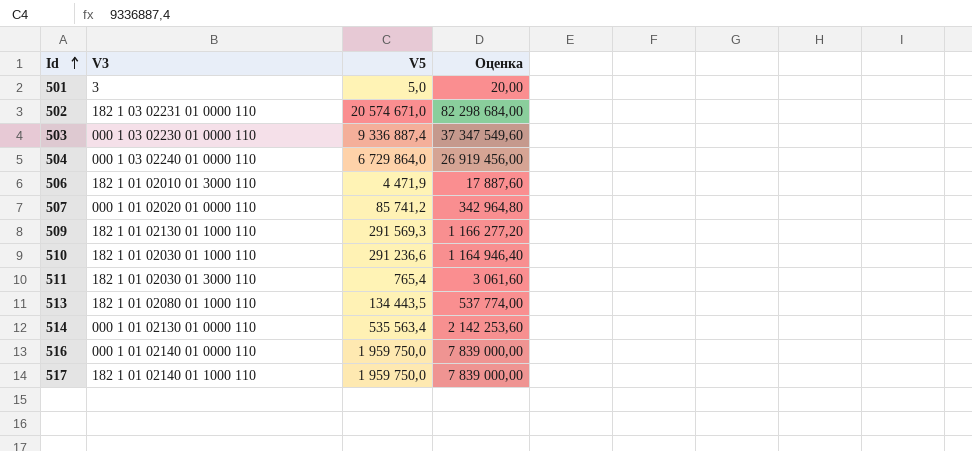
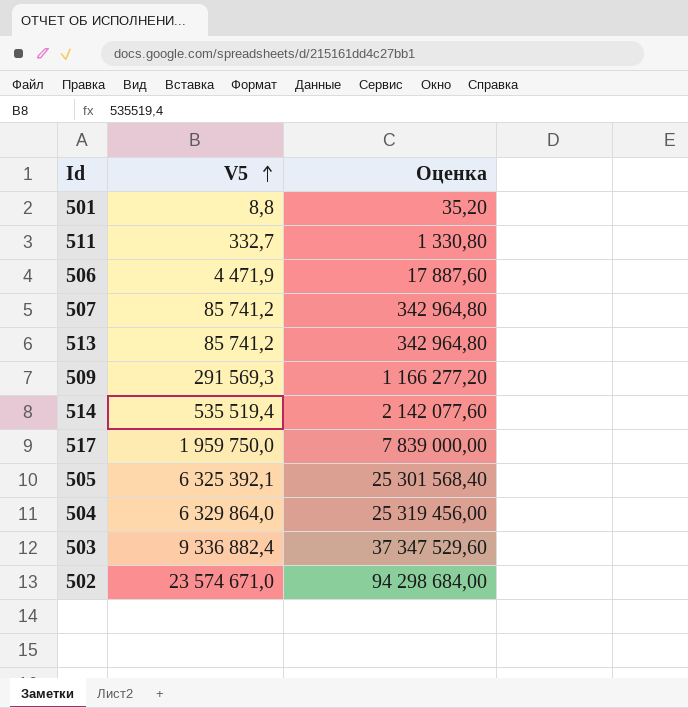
row order: Id ascending -> V5 ascending
column V3 | position: 2 -> none
row 510: 182 1 01 02030 01 1000 110 | 291 236,6 | 1 164 946,40 -> none
row 516: 000 1 01 02140 01 0000 110 | 1 959 750,0 | 7 839 000,00 -> none
501 | V5: 5,0 -> 8,8
501 | Оценка: 20,00 -> 35,20
511 | V5: 765,4 -> 332,7
511 | Оценка: 3 061,60 -> 1 330,80
513 | V5: 134 443,5 -> 85 741,2
513 | Оценка: 537 774,00 -> 342 964,80
514 | V5: 535 563,4 -> 535 519,4
514 | Оценка: 2 142 253,60 -> 2 142 077,60
row 505: none -> 6 325 392,1 | 25 301 568,40
504 | V5: 6 729 864,0 -> 6 329 864,0
504 | Оценка: 26 919 456,00 -> 25 319 456,00
503 | V5: 9 336 887,4 -> 9 336 882,4
503 | Оценка: 37 347 549,60 -> 37 347 529,60
502 | V5: 20 574 671,0 -> 23 574 671,0
502 | Оценка: 82 298 684,00 -> 94 298 684,00

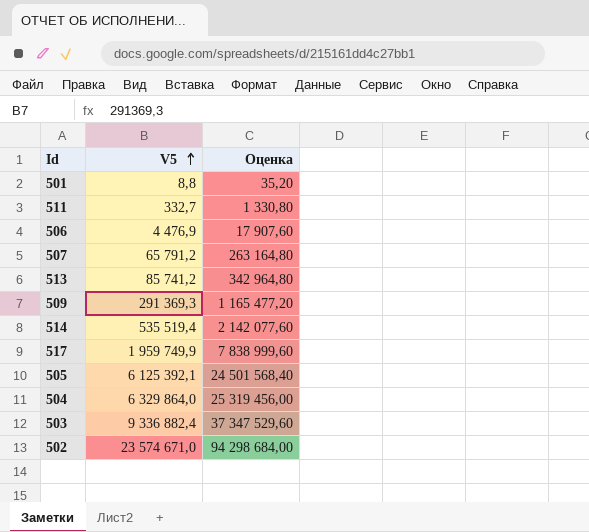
506 | V5: 4 471,9 -> 4 476,9
506 | Оценка: 17 887,60 -> 17 907,60
507 | V5: 85 741,2 -> 65 791,2
507 | Оценка: 342 964,80 -> 263 164,80
509 | V5: 291 569,3 -> 291 369,3
509 | Оценка: 1 166 277,20 -> 1 165 477,20
517 | V5: 1 959 750,0 -> 1 959 749,9
517 | Оценка: 7 839 000,00 -> 7 838 999,60
505 | V5: 6 325 392,1 -> 6 125 392,1
505 | Оценка: 25 301 568,40 -> 24 501 568,40

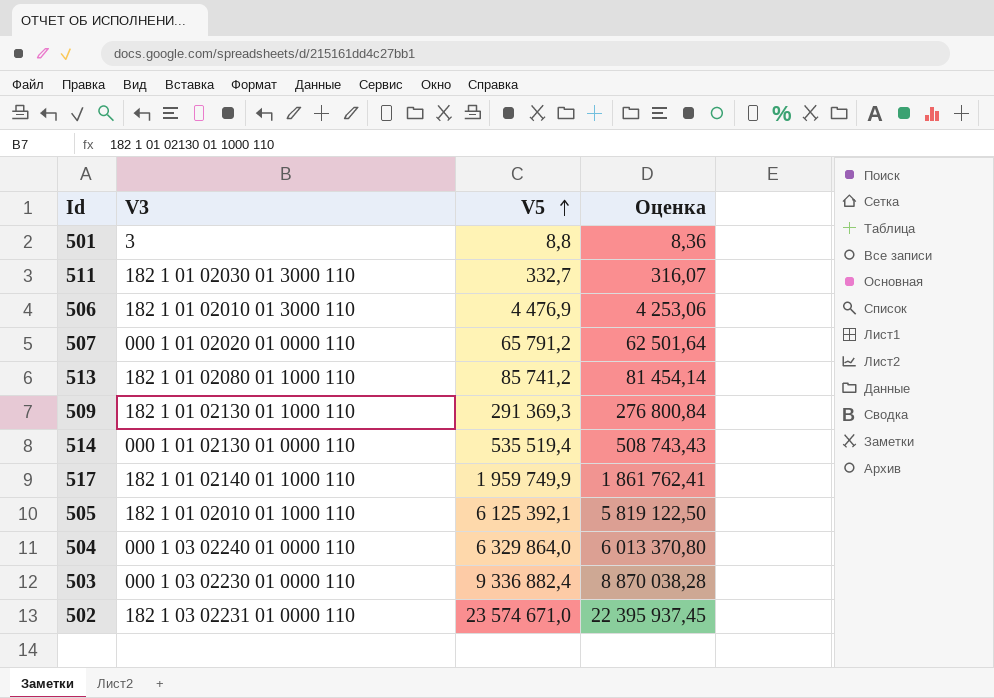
column V3 | position: none -> 2
column Оценка | formula: [V5] * 4 -> [V5] * 0,95

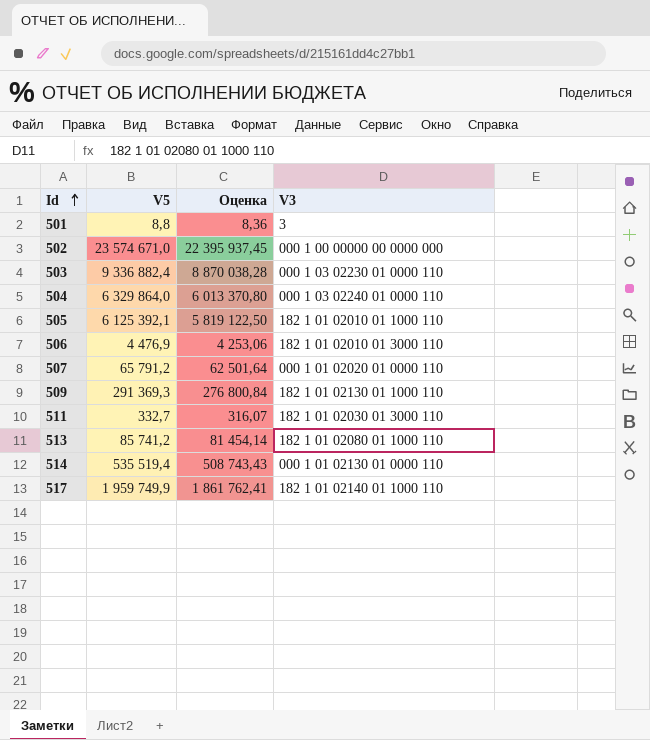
row order: V5 ascending -> Id ascending
column V3 | position: 2 -> 4
502 | V3: 182 1 03 02231 01 0000 110 -> 000 1 00 00000 00 0000 000

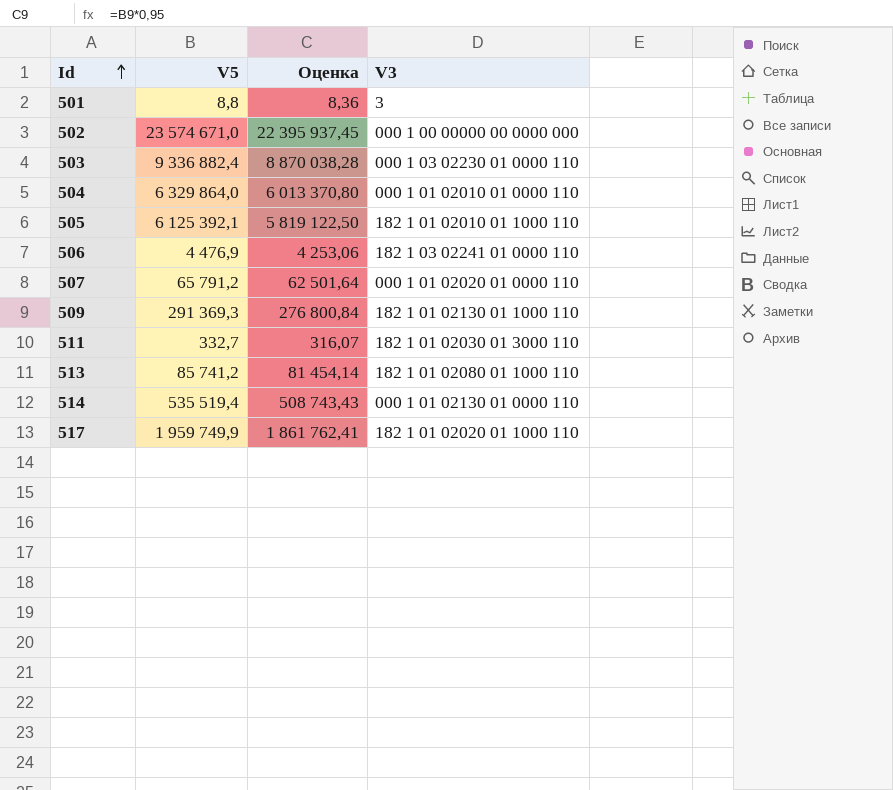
504 | V3: 000 1 03 02240 01 0000 110 -> 000 1 01 02010 01 0000 110
506 | V3: 182 1 01 02010 01 3000 110 -> 182 1 03 02241 01 0000 110
517 | V3: 182 1 01 02140 01 1000 110 -> 182 1 01 02020 01 1000 110

